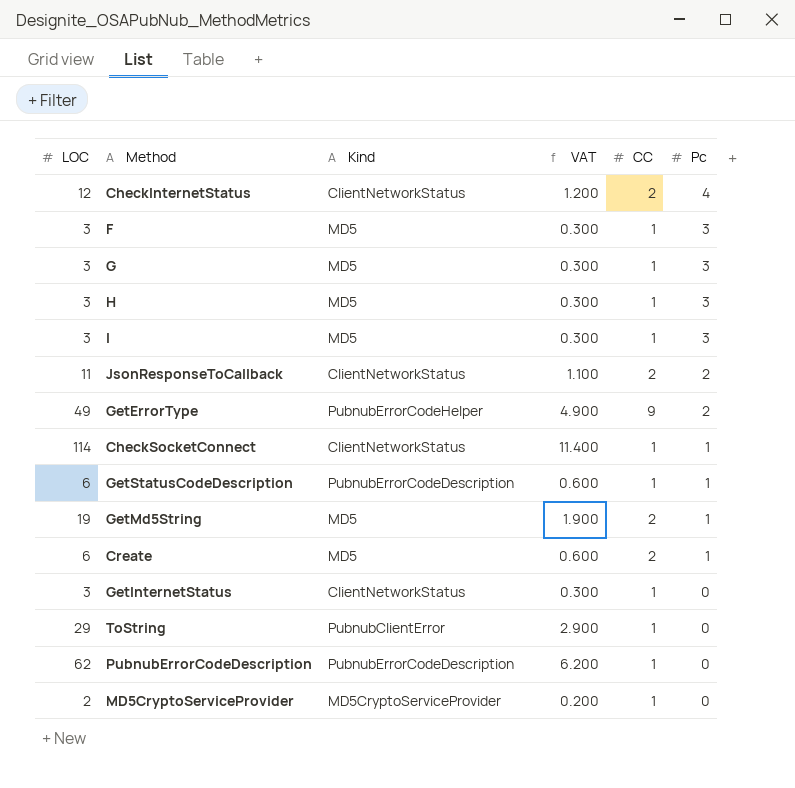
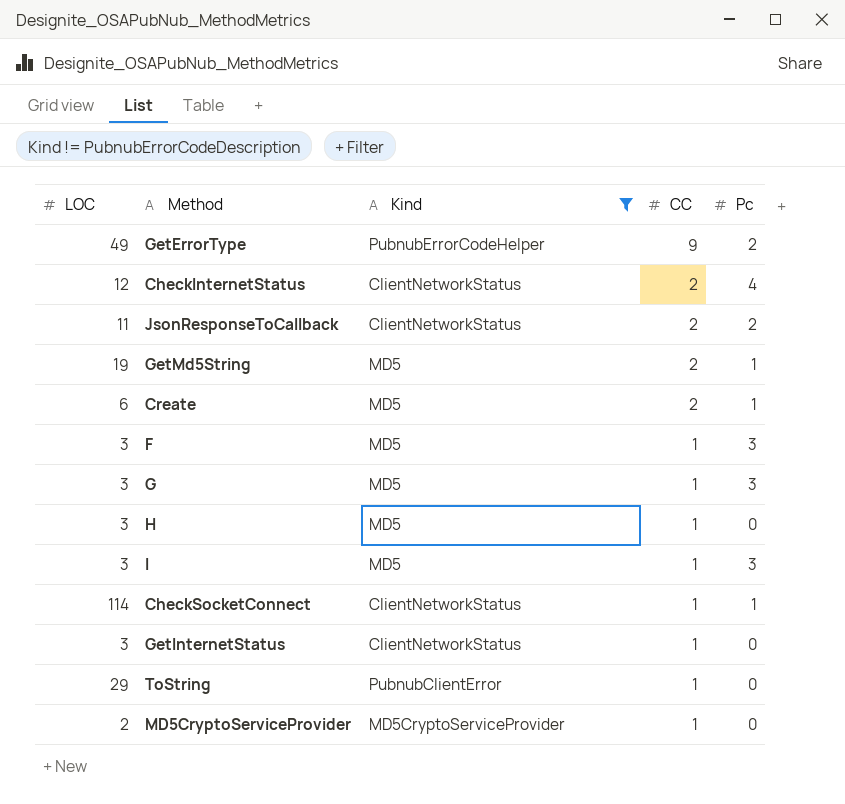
filter: none -> Kind != PubnubErrorCodeDescription
row order: Pc descending -> CC descending
column VAT | formula: [LOC] * 0.1 -> none
H | Pc: 3 -> 0

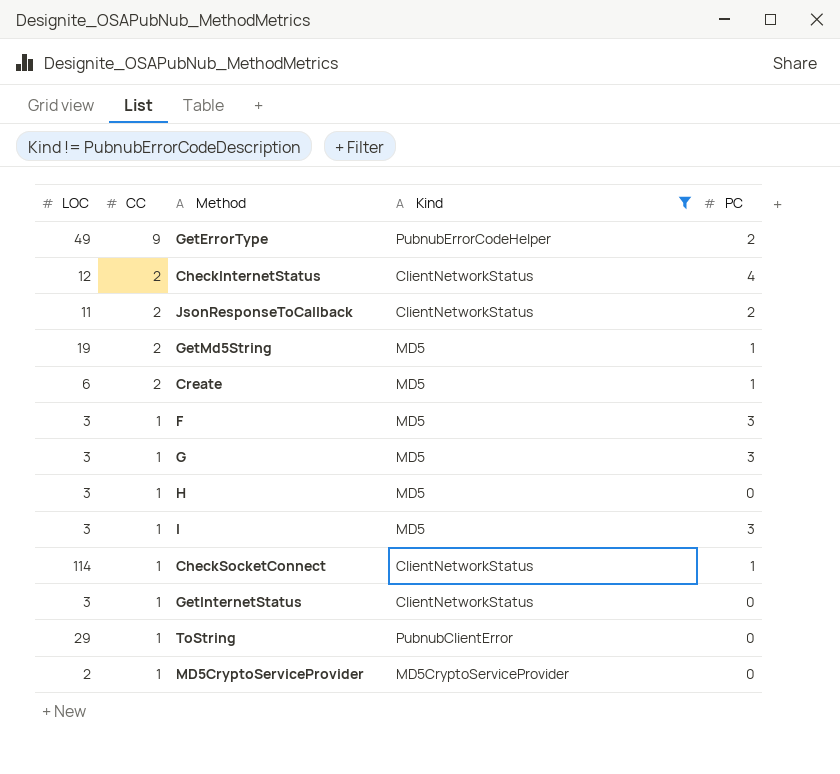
column CC | position: 4 -> 2
column name: Pc -> PC

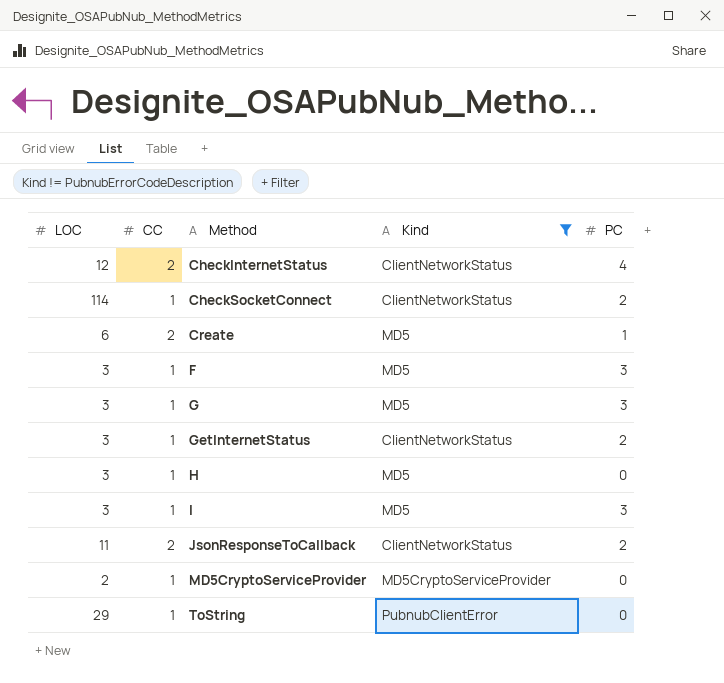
row order: CC descending -> Method ascending
row GetErrorType: 49 | 9 | PubnubErrorCodeHelper | 2 -> none
row GetMd5String: 19 | 2 | MD5 | 1 -> none
CheckSocketConnect | PC: 1 -> 2
GetInternetStatus | PC: 0 -> 2

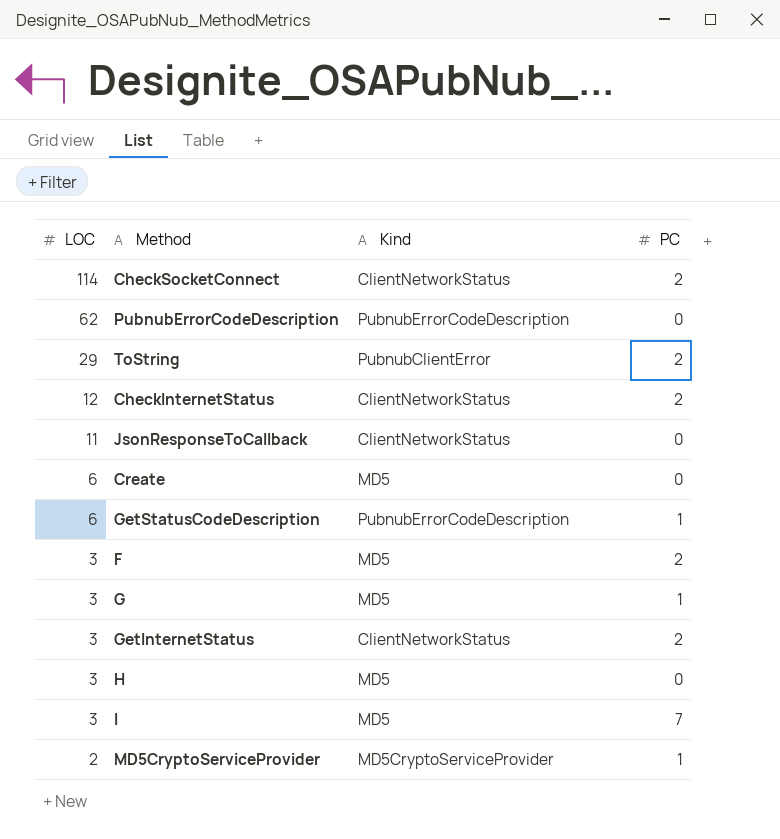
filter: Kind != PubnubErrorCodeDescription -> none
row order: Method ascending -> LOC descending
column CC | position: 2 -> none
ToString | PC: 0 -> 2
CheckInternetStatus | PC: 4 -> 2
JsonResponseToCallback | PC: 2 -> 0
Create | PC: 1 -> 0
F | PC: 3 -> 2
G | PC: 3 -> 1
I | PC: 3 -> 7
MD5CryptoServiceProvider | PC: 0 -> 1

